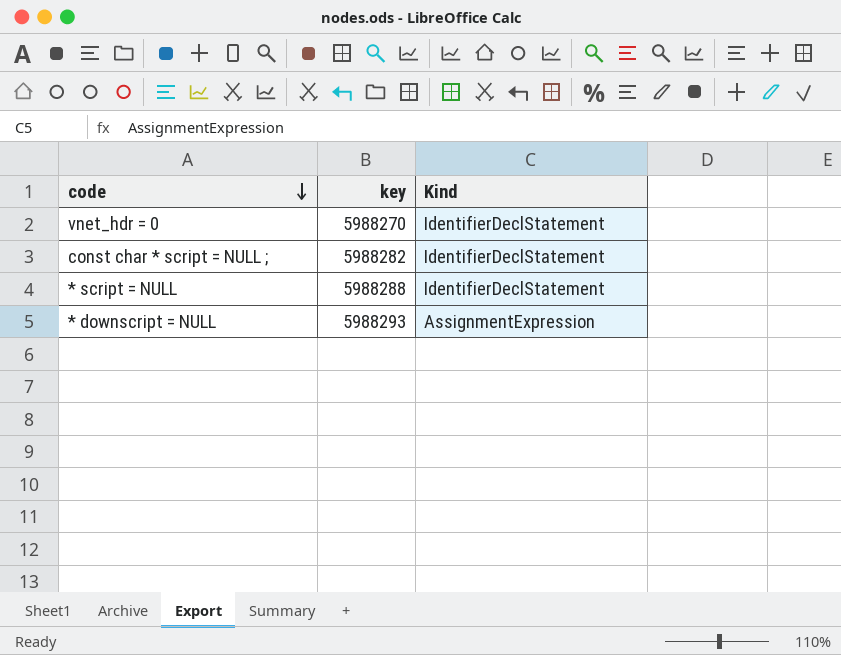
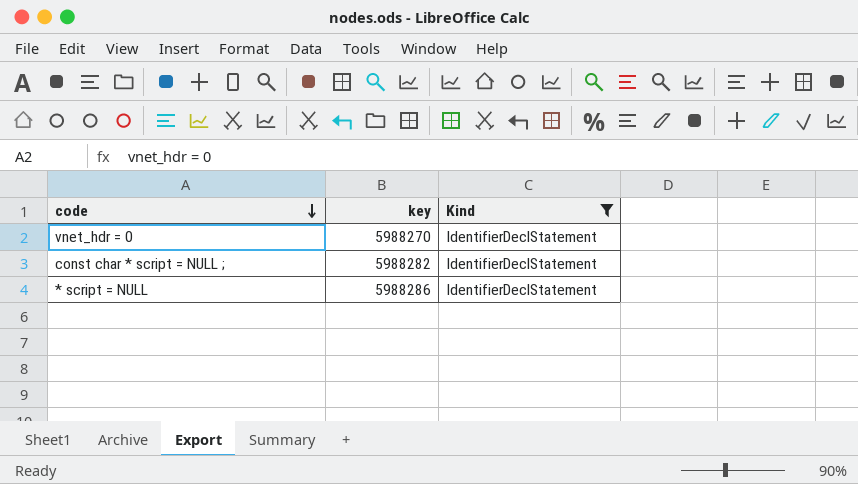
filter: none -> Kind = IdentifierDeclStatement
* script = NULL | key: 5988288 -> 5988286

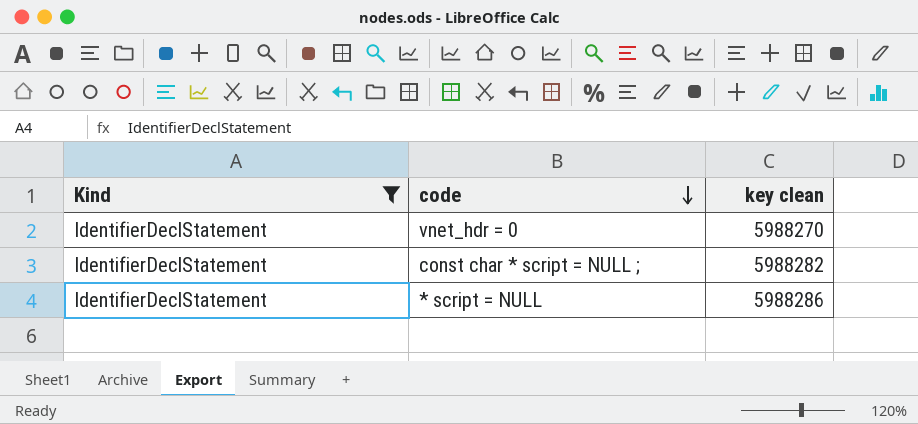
column Kind | position: 3 -> 1
column name: key -> key clean

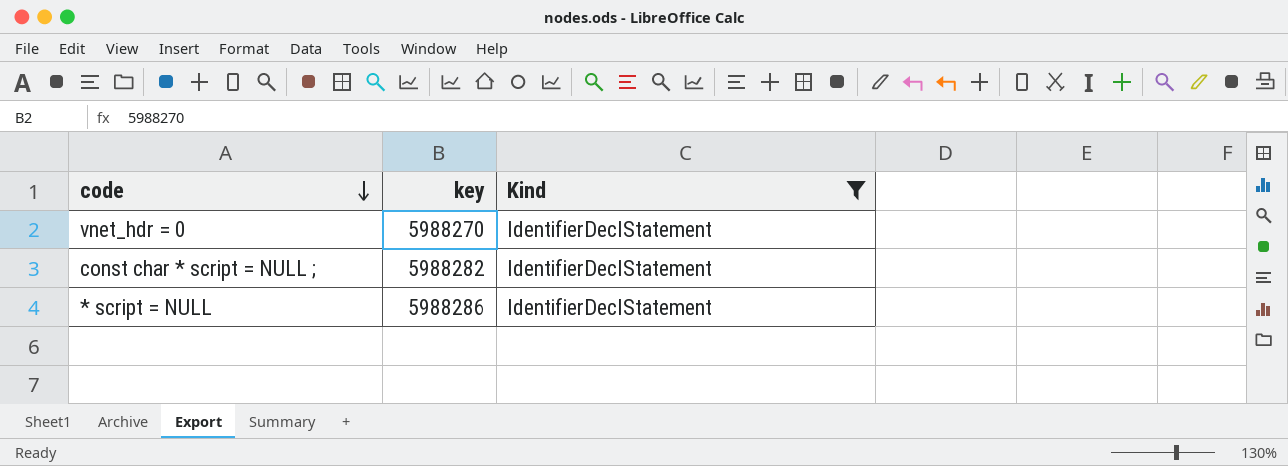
column name: key clean -> key
column Kind | position: 1 -> 3

